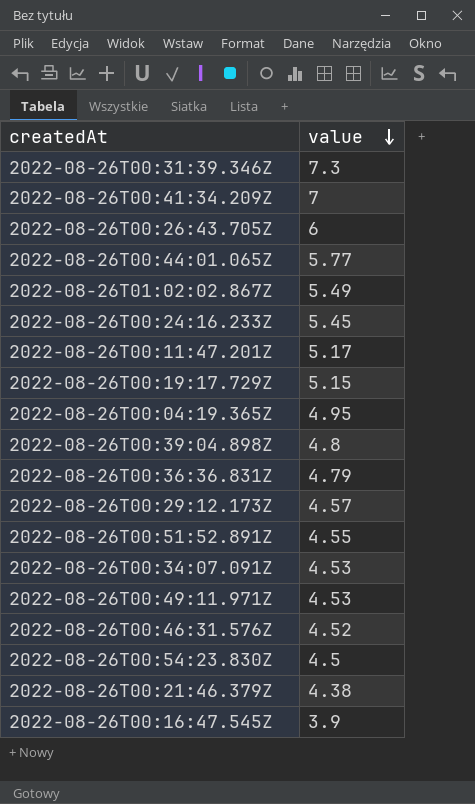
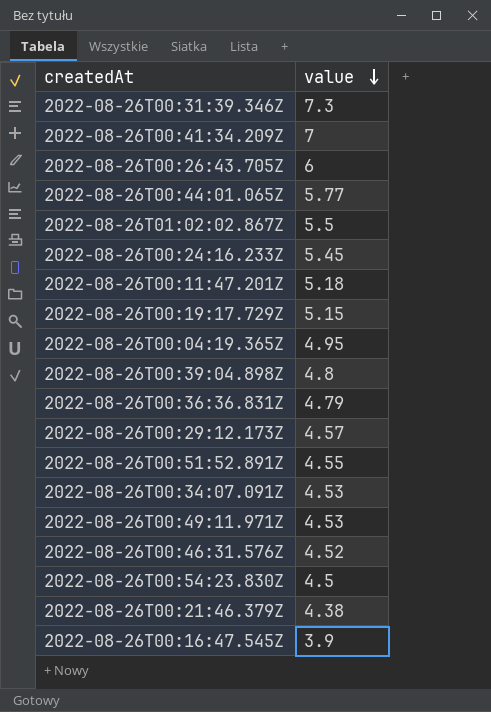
2022-08-26T01:02:02.867Z | value: 5.49 -> 5.5
2022-08-26T00:11:47.201Z | value: 5.17 -> 5.18

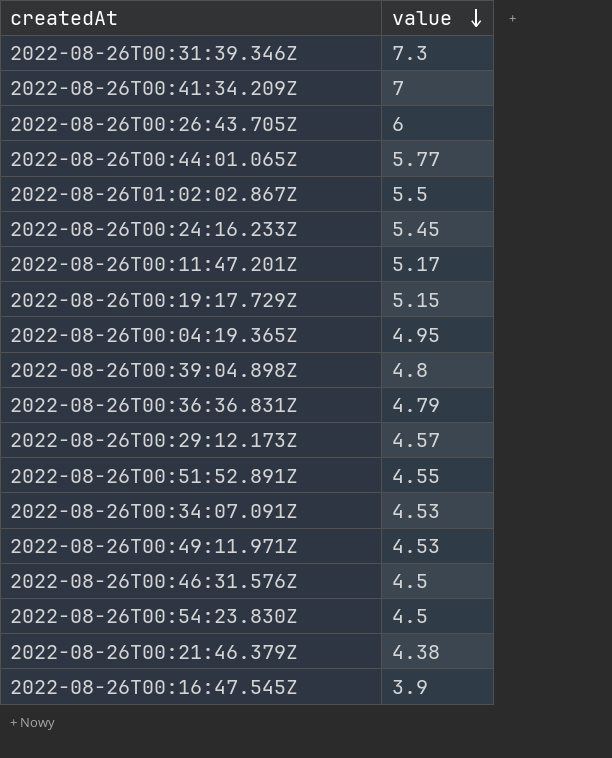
2022-08-26T00:11:47.201Z | value: 5.18 -> 5.17
2022-08-26T00:46:31.576Z | value: 4.52 -> 4.5

